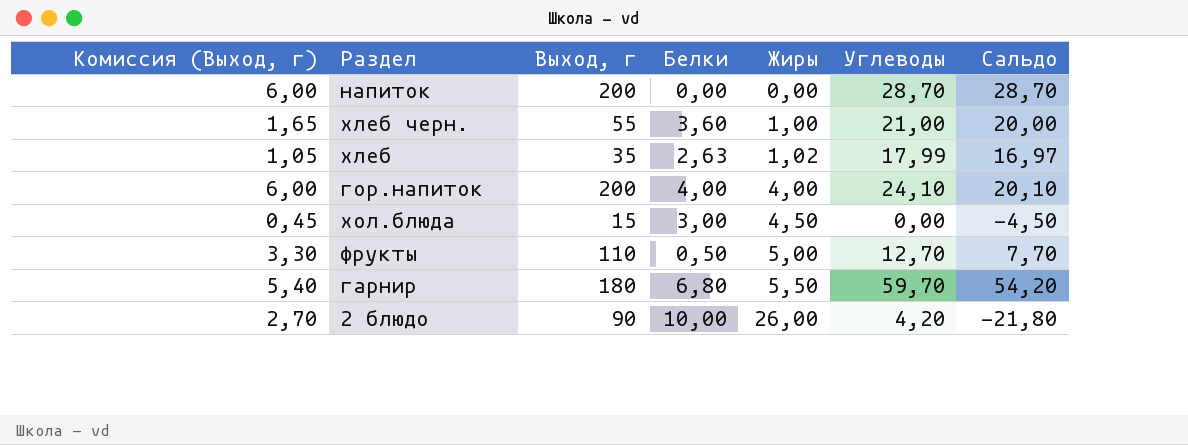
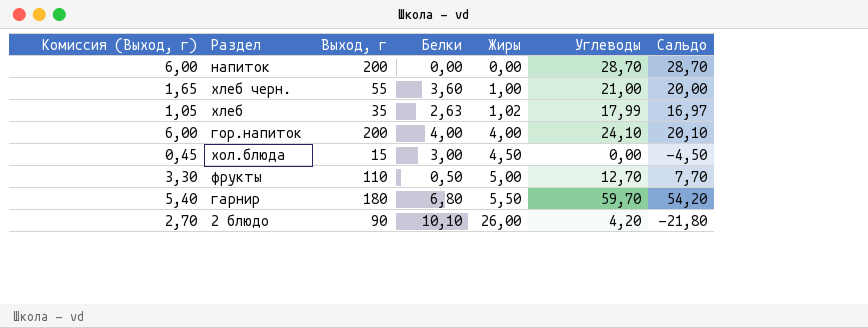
2 блюдо | Белки: 10,00 -> 10,10

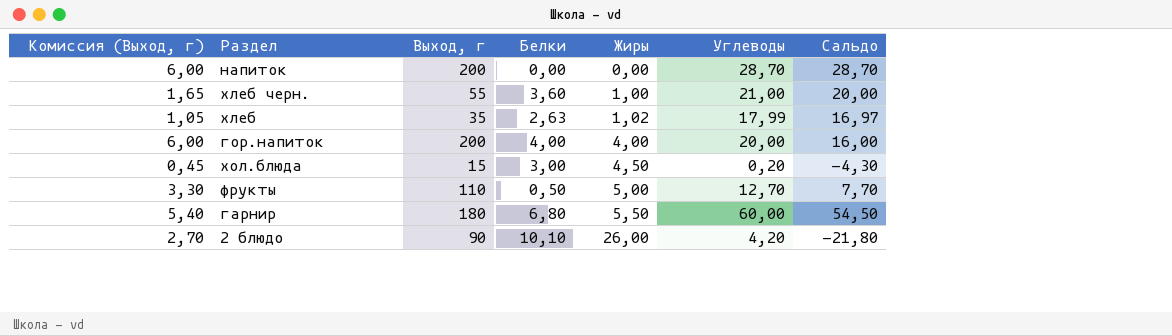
гор.напиток | Углеводы: 24,10 -> 20,00
гор.напиток | Сальдо: 20,10 -> 16,00
хол.блюда | Углеводы: 0,00 -> 0,20
хол.блюда | Сальдо: -4,50 -> -4,30
гарнир | Углеводы: 59,70 -> 60,00
гарнир | Сальдо: 54,20 -> 54,50

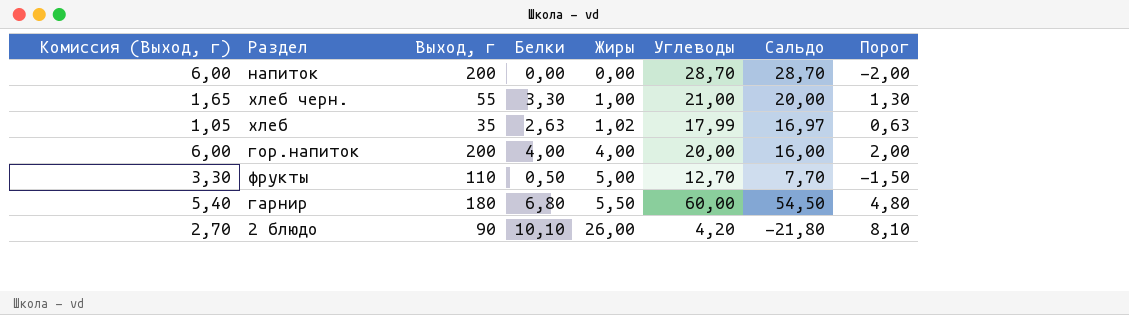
column Порог | formula: none -> [Белки] - 2
row хол.блюда: 0,45 | 15 | 3,00 | 4,50 | 0,20 | -4,30 -> none
хлеб черн. | Белки: 3,60 -> 3,30

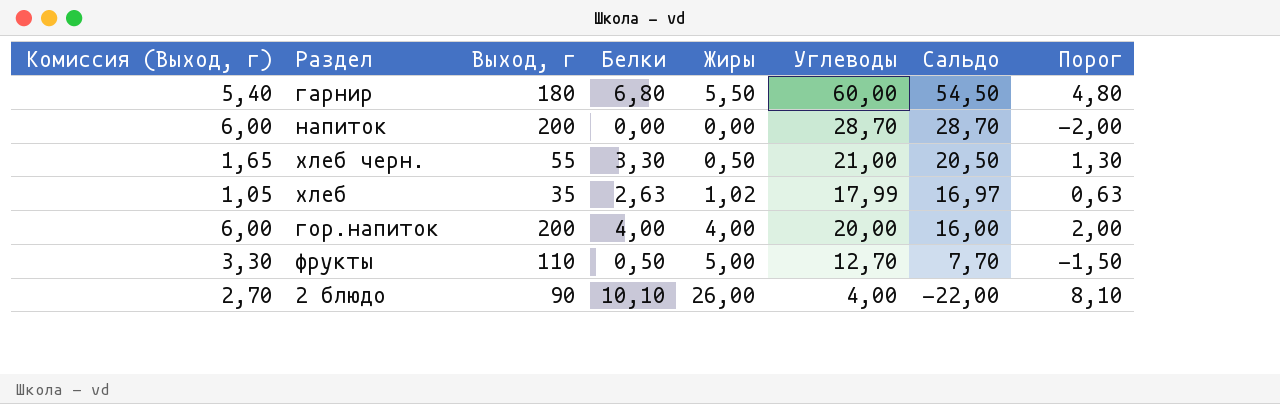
row order: Жиры ascending -> Сальдо descending
хлеб черн. | Жиры: 1,00 -> 0,50
хлеб черн. | Сальдо: 20,00 -> 20,50
2 блюдо | Углеводы: 4,20 -> 4,00
2 блюдо | Сальдо: -21,80 -> -22,00

